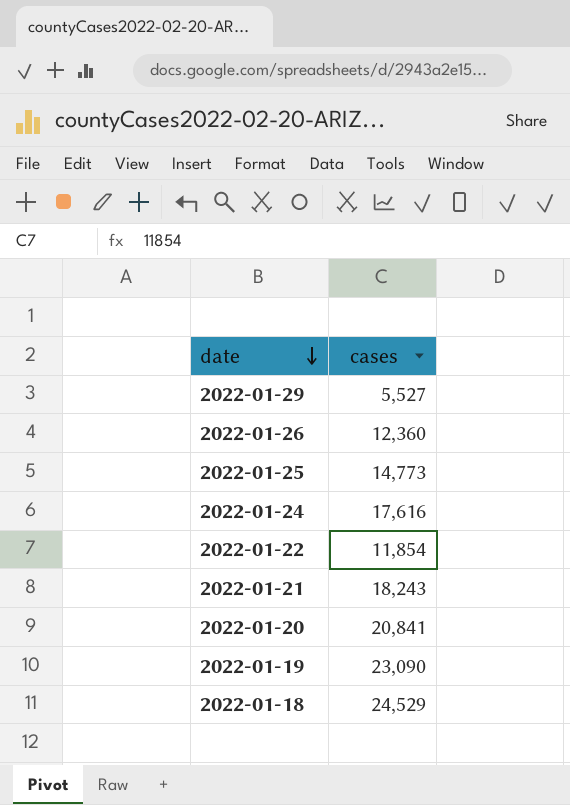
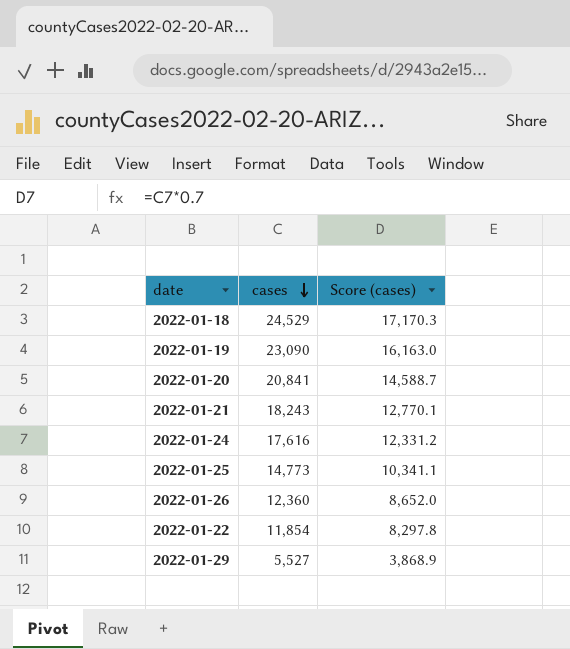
row order: date descending -> cases descending
column Score (cases) | formula: none -> [cases] * 0.7

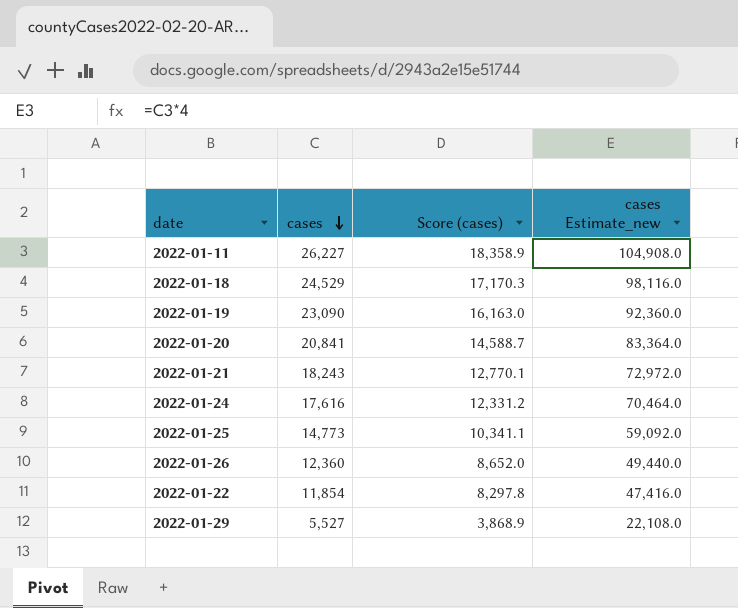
column cases Estimate_new | formula: none -> [cases] * 4
row 2022-01-11: none -> 26,227 | 18,358.9 | 104,908.0

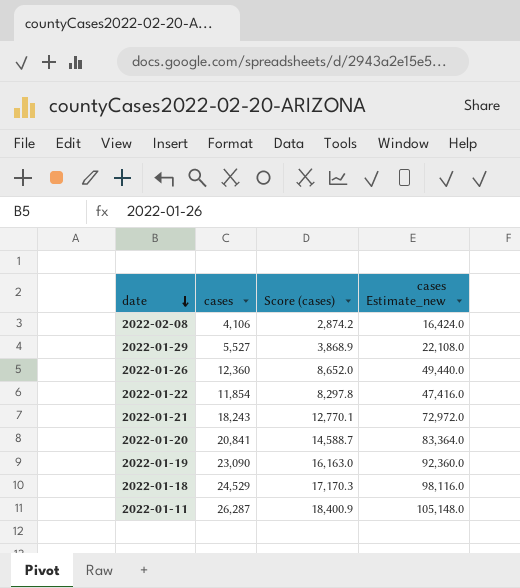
row order: cases descending -> date descending
row 2022-01-24: 17,616 | 12,331.2 | 70,464.0 -> none
row 2022-01-25: 14,773 | 10,341.1 | 59,092.0 -> none
row 2022-02-08: none -> 4,106 | 2,874.2 | 16,424.0
2022-01-11 | cases: 26,227 -> 26,287
2022-01-11 | Score (cases): 18,358.9 -> 18,400.9
2022-01-11 | cases Estimate_new: 104,908.0 -> 105,148.0

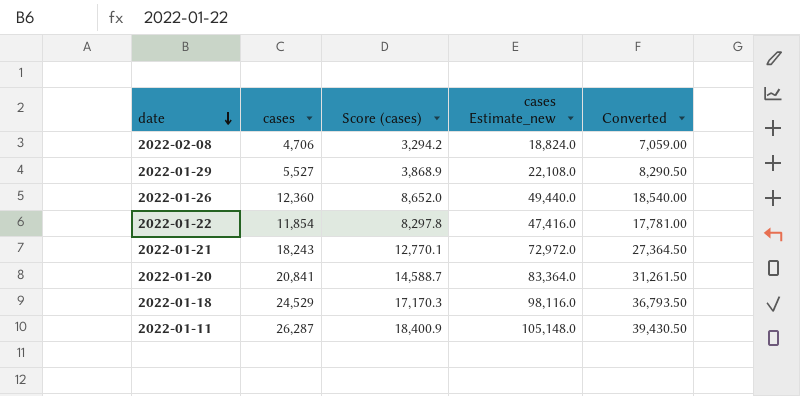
column Converted | formula: none -> [cases] * 1.5
row 2022-01-19: 23,090 | 16,163.0 | 92,360.0 -> none
2022-02-08 | cases: 4,106 -> 4,706
2022-02-08 | Score (cases): 2,874.2 -> 3,294.2
2022-02-08 | cases Estimate_new: 16,424.0 -> 18,824.0

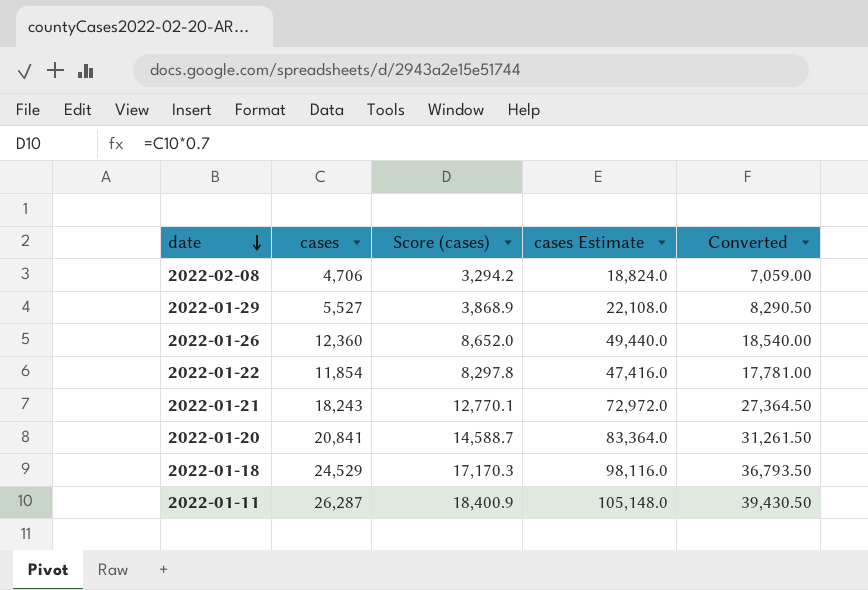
column name: cases Estimate_new -> cases Estimate

